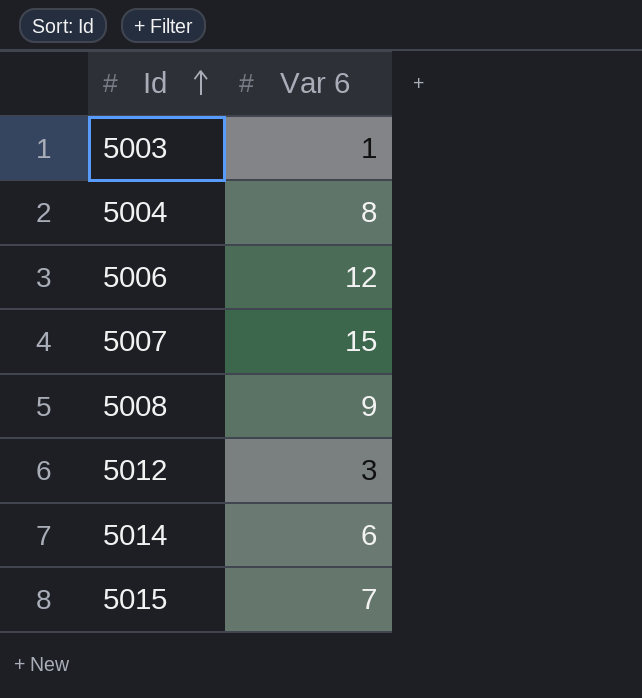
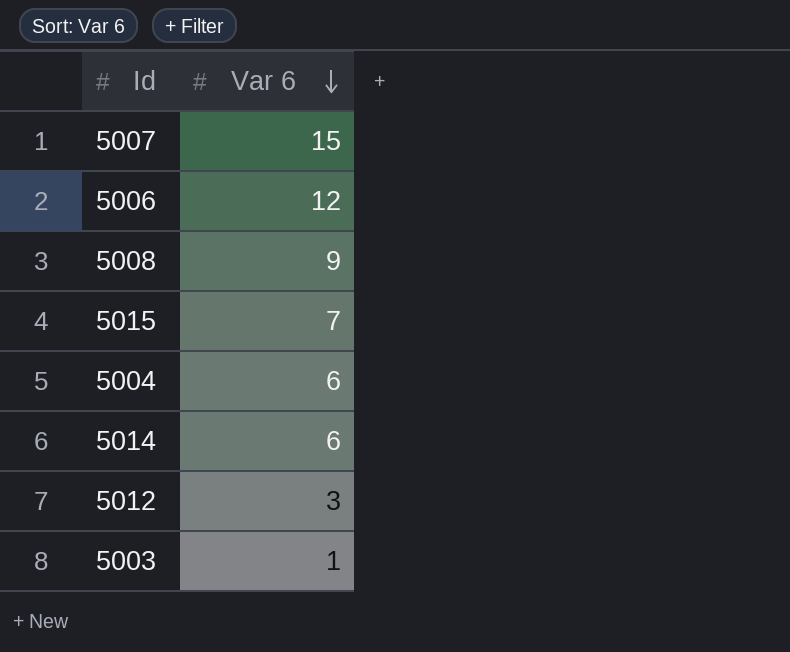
row order: Id ascending -> Var 6 descending
5004 | Var 6: 8 -> 6

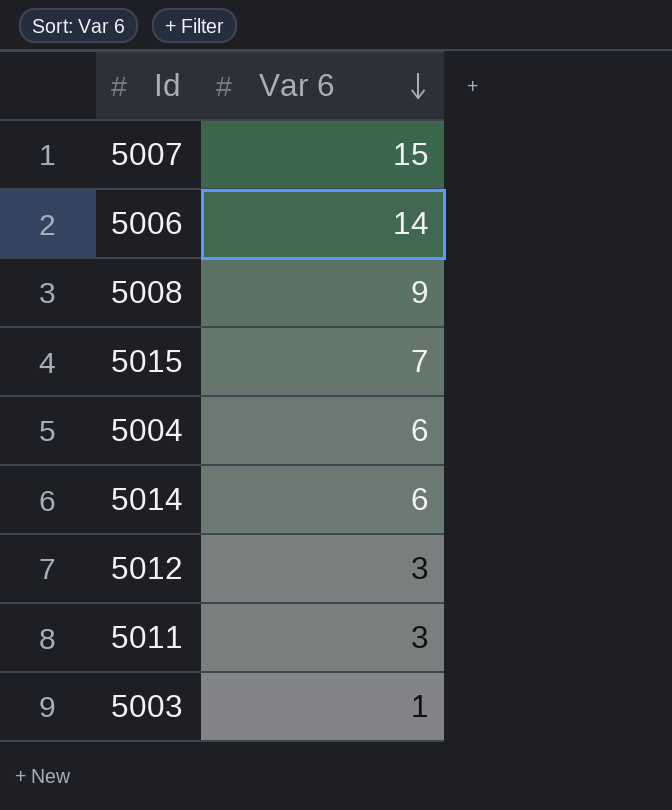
5006 | Var 6: 12 -> 14
row 5011: none -> 3

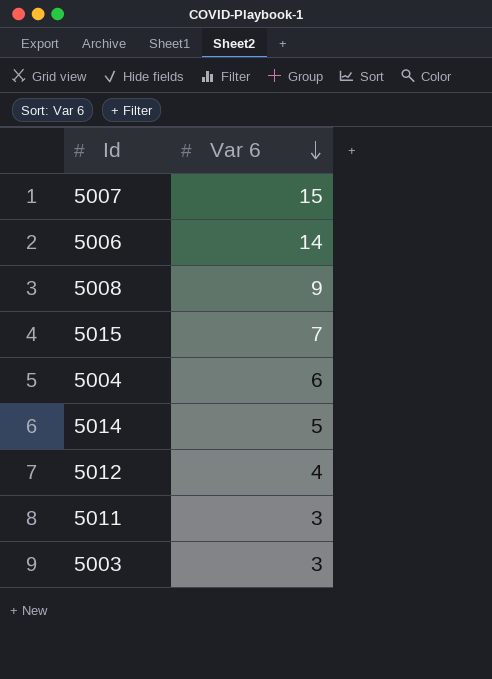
5014 | Var 6: 6 -> 5
5012 | Var 6: 3 -> 4
5003 | Var 6: 1 -> 3

